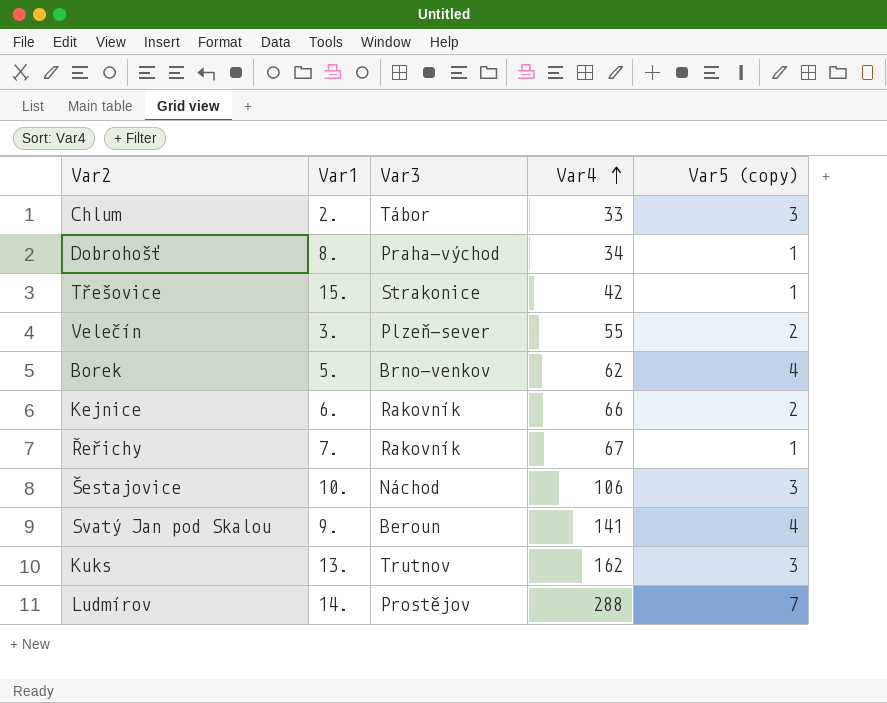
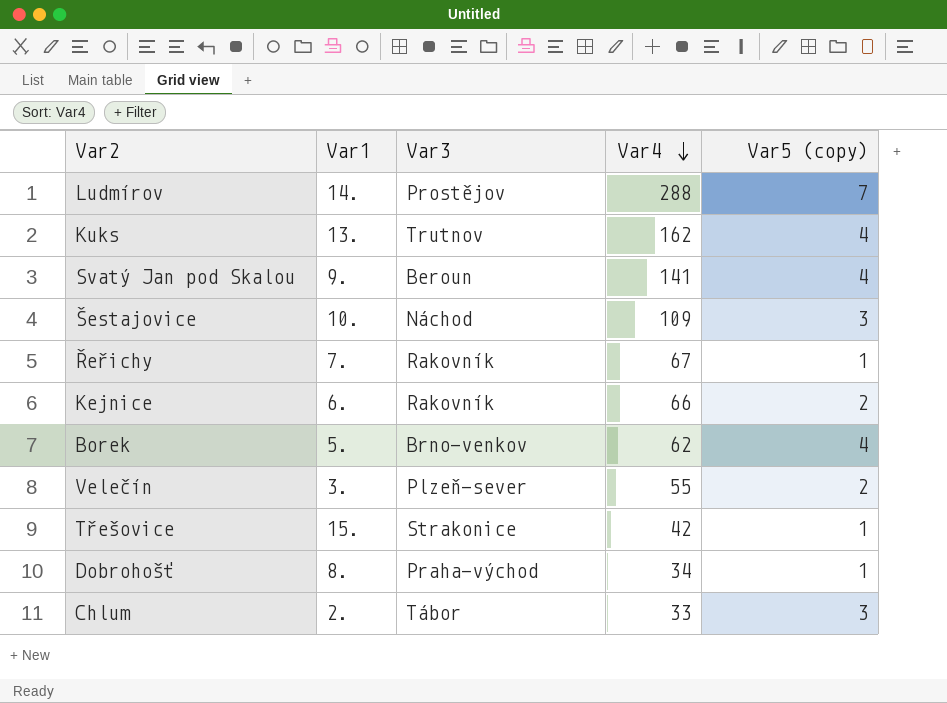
row order: Var4 ascending -> Var4 descending
Kuks | Var5 (copy): 3 -> 4
Šestajovice | Var4: 106 -> 109

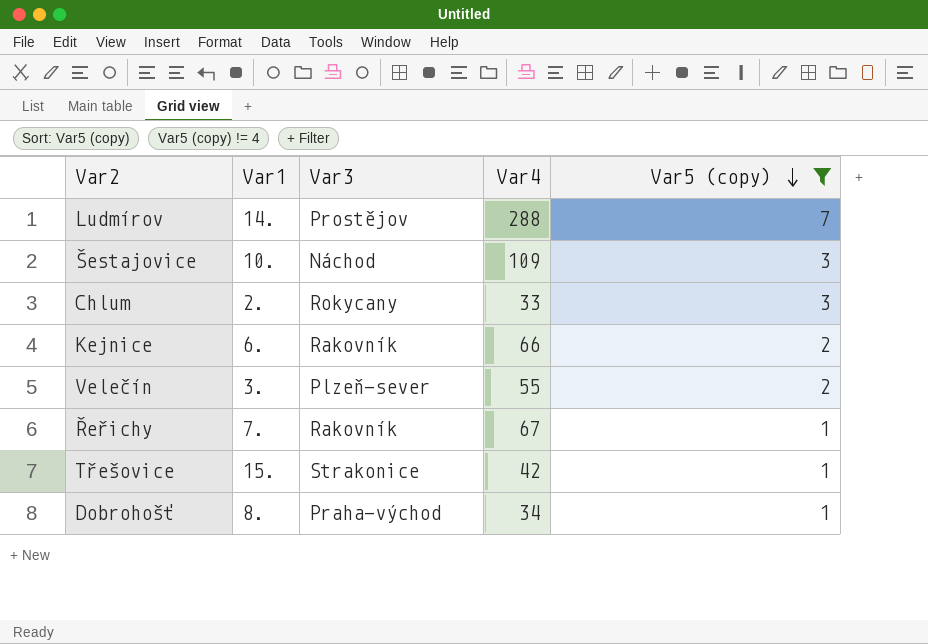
filter: none -> Var5 (copy) != 4
row order: Var4 descending -> Var5 (copy) descending
Chlum | Var3: Tábor -> Rokycany

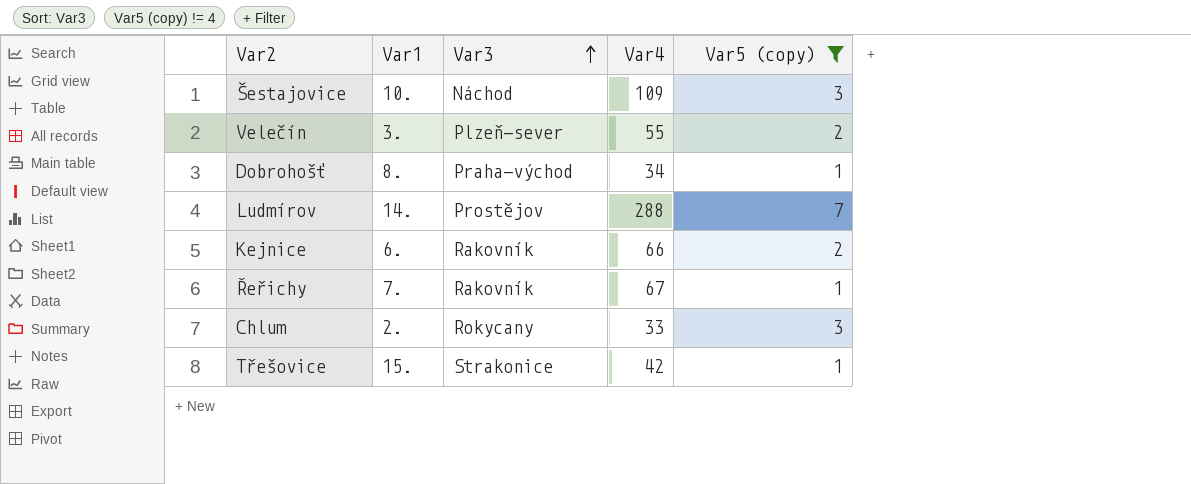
row order: Var5 (copy) descending -> Var3 ascending

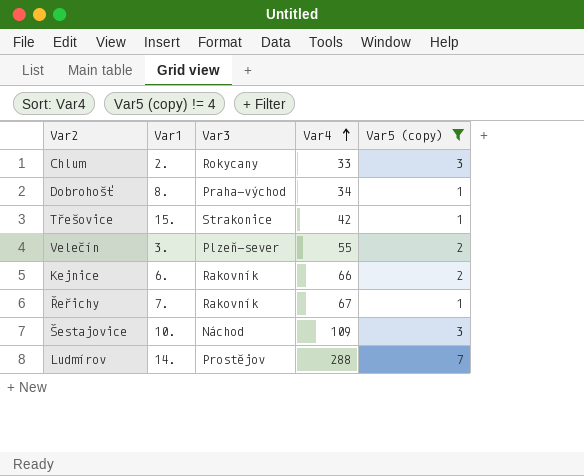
row order: Var3 ascending -> Var4 ascending

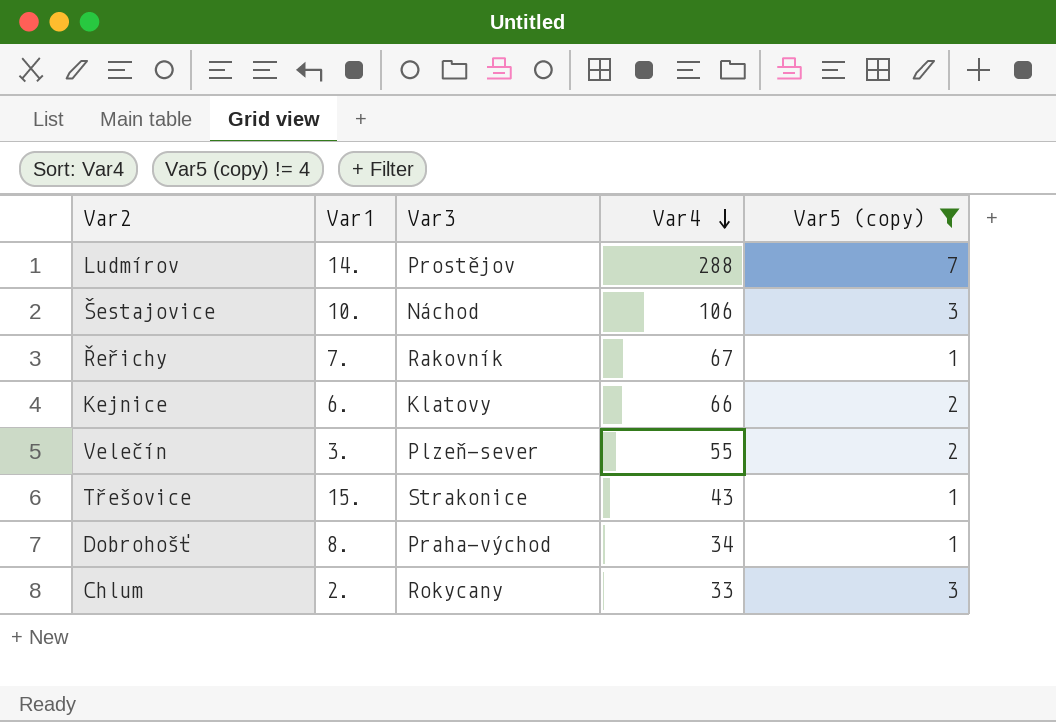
row order: Var4 ascending -> Var4 descending
Šestajovice | Var4: 109 -> 106
Kejnice | Var3: Rakovník -> Klatovy
Třešovice | Var4: 42 -> 43

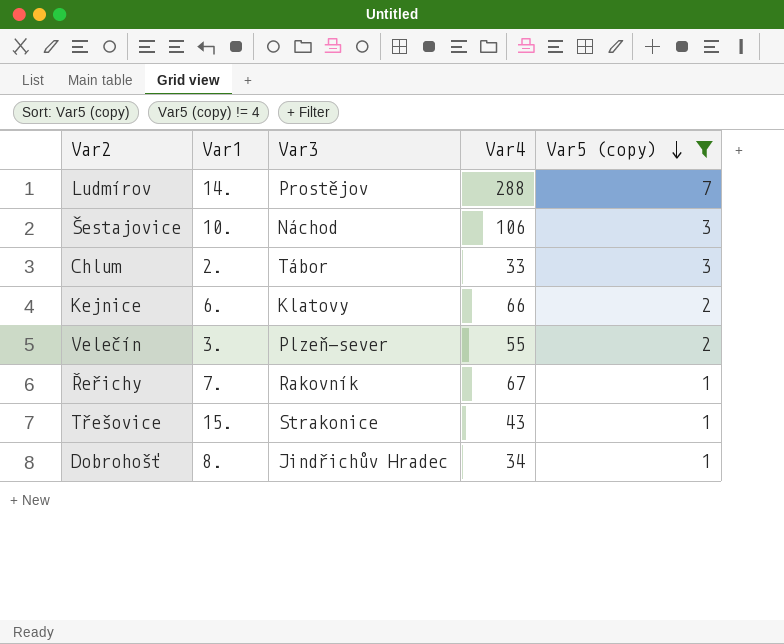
row order: Var4 descending -> Var5 (copy) descending
Chlum | Var3: Rokycany -> Tábor
Dobrohošť | Var3: Praha-východ -> Jindřichův Hradec

